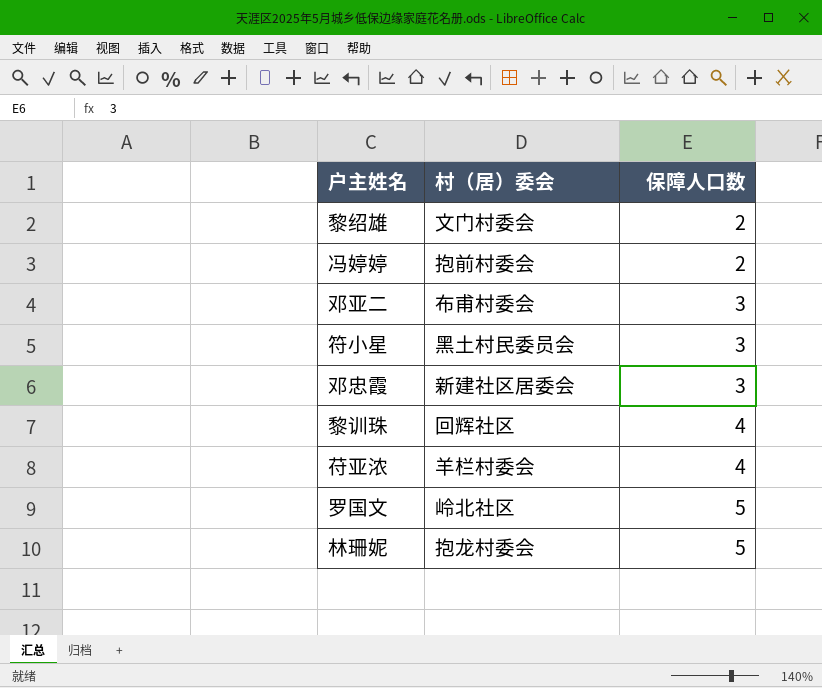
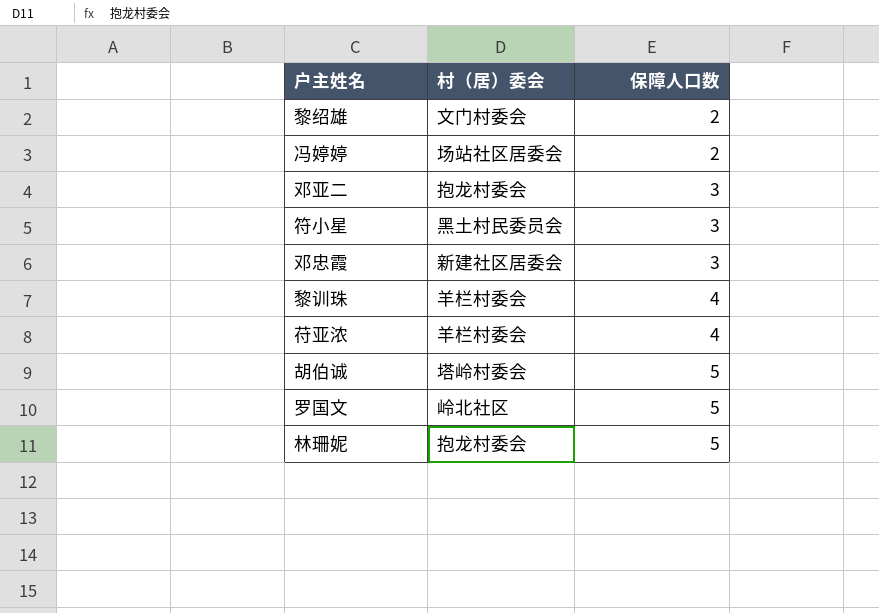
冯婷婷 | 村（居）委会: 抱前村委会 -> 场站社区居委会
邓亚二 | 村（居）委会: 布甫村委会 -> 抱龙村委会
黎训珠 | 村（居）委会: 回辉社区 -> 羊栏村委会
row 胡伯诚: none -> 塔岭村委会 | 5

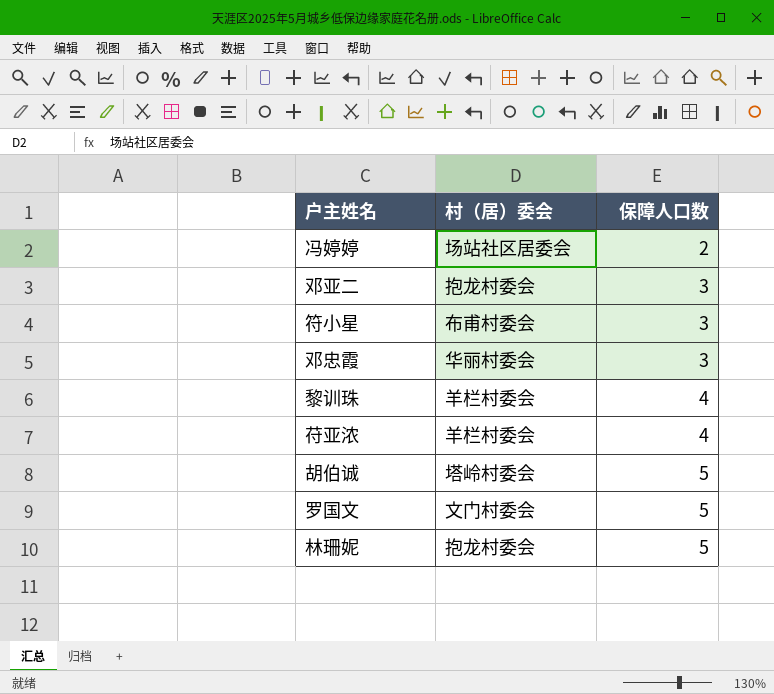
row 黎绍雄: 文门村委会 | 2 -> none
符小星 | 村（居）委会: 黑土村民委员会 -> 布甫村委会
邓忠霞 | 村（居）委会: 新建社区居委会 -> 华丽村委会
罗国文 | 村（居）委会: 岭北社区 -> 文门村委会

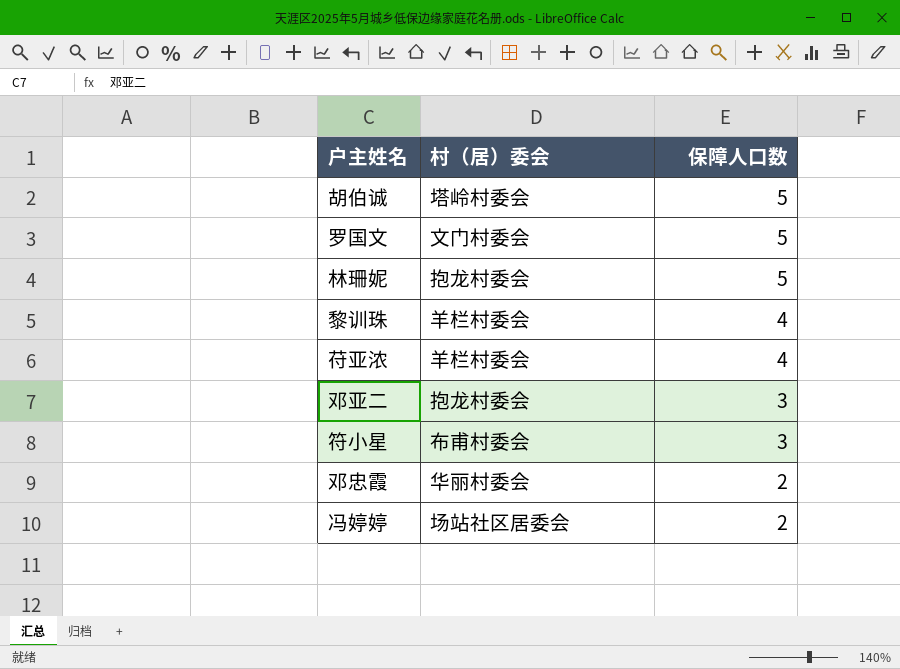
row order: 保障人口数 ascending -> 保障人口数 descending
邓忠霞 | 保障人口数: 3 -> 2

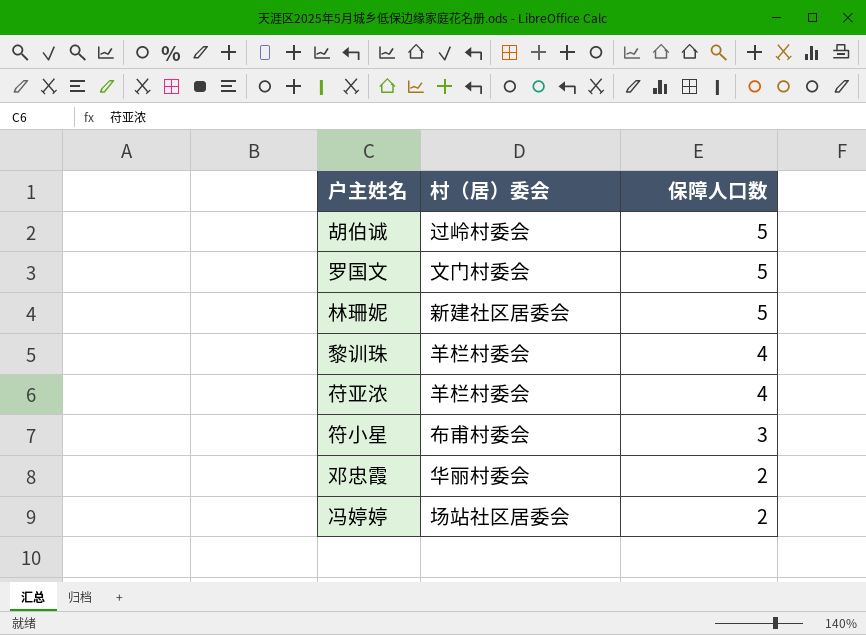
row 邓亚二: 抱龙村委会 | 3 -> none
胡伯诚 | 村（居）委会: 塔岭村委会 -> 过岭村委会
林珊妮 | 村（居）委会: 抱龙村委会 -> 新建社区居委会

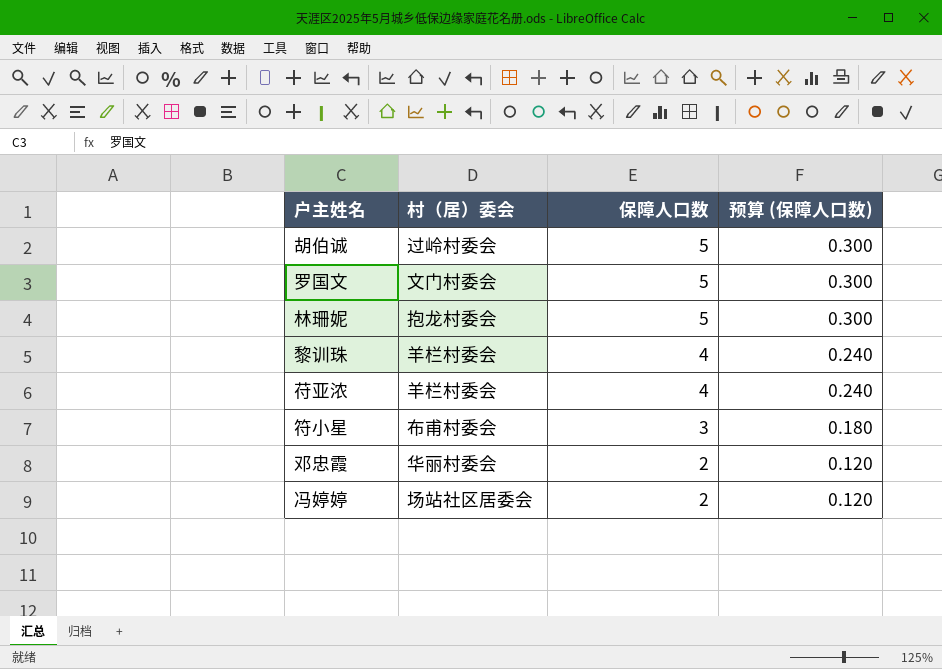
column 预算 (保障人口数) | formula: none -> [保障人口数] * 0.06
林珊妮 | 村（居）委会: 新建社区居委会 -> 抱龙村委会

